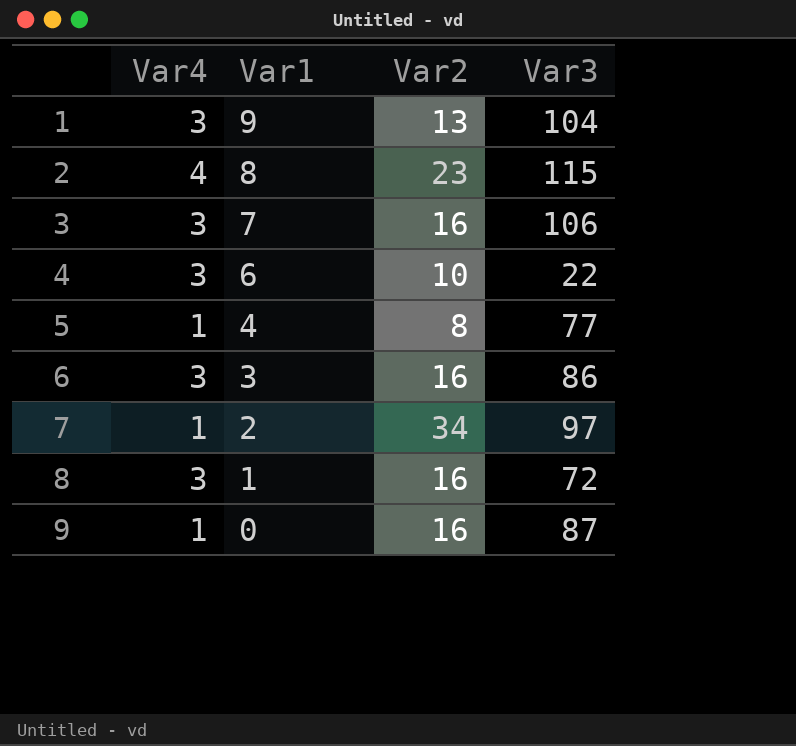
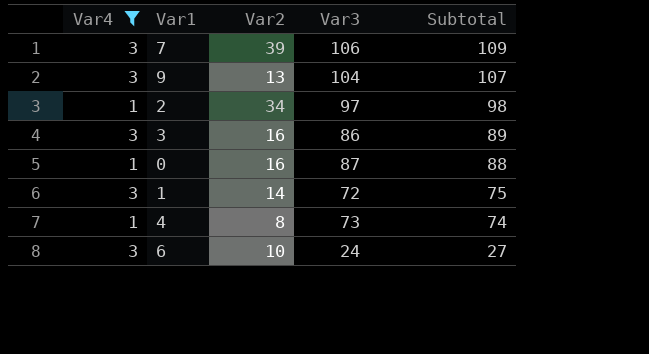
filter: none -> Var4 != 4
row order: Var1 descending -> Subtotal descending
column Subtotal | formula: none -> [Var4] + [Var3]
7 | Var2: 16 -> 39
1 | Var2: 16 -> 14
4 | Var3: 77 -> 73
6 | Var3: 22 -> 24

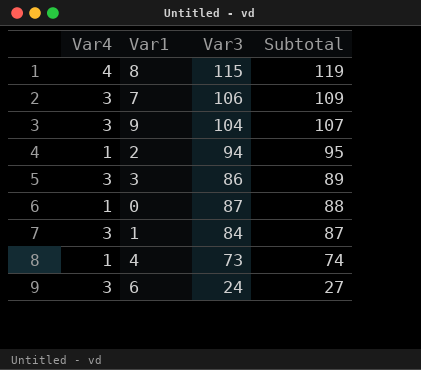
filter: Var4 != 4 -> none
column Var2 | position: 3 -> none
2 | Var3: 97 -> 94
2 | Subtotal: 98 -> 95
1 | Var3: 72 -> 84
1 | Subtotal: 75 -> 87

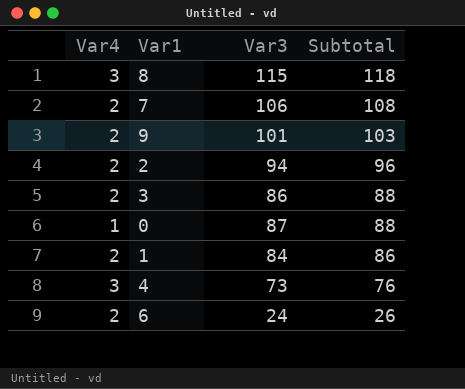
8 | Var4: 4 -> 3
8 | Subtotal: 119 -> 118
7 | Var4: 3 -> 2
7 | Subtotal: 109 -> 108
9 | Var4: 3 -> 2
9 | Var3: 104 -> 101
9 | Subtotal: 107 -> 103
2 | Var4: 1 -> 2
2 | Subtotal: 95 -> 96
3 | Var4: 3 -> 2
3 | Subtotal: 89 -> 88
1 | Var4: 3 -> 2
1 | Subtotal: 87 -> 86
4 | Var4: 1 -> 3
4 | Subtotal: 74 -> 76
6 | Var4: 3 -> 2
6 | Subtotal: 27 -> 26

